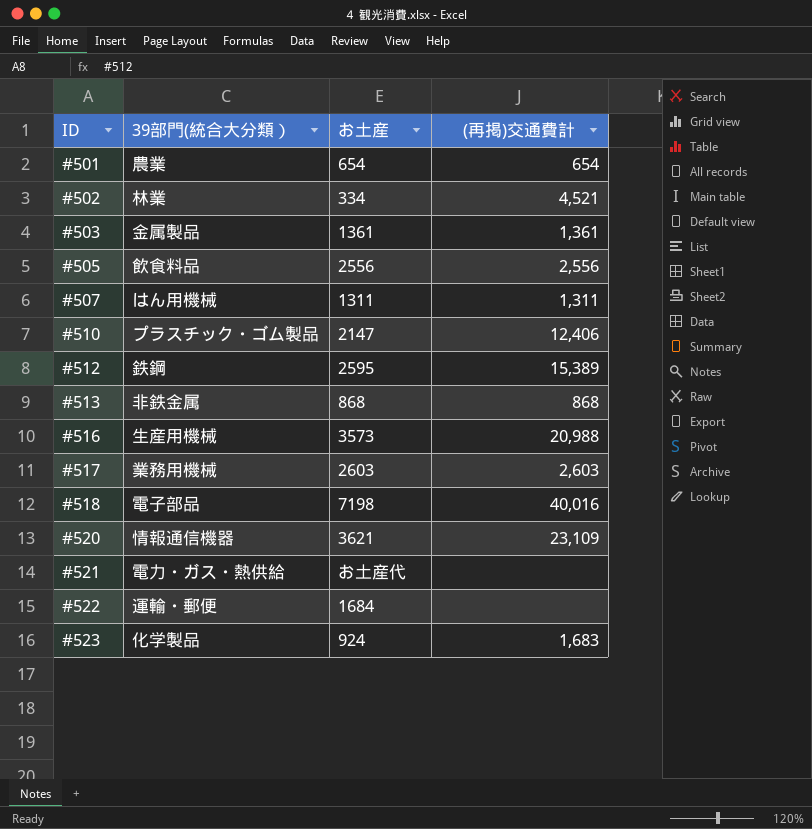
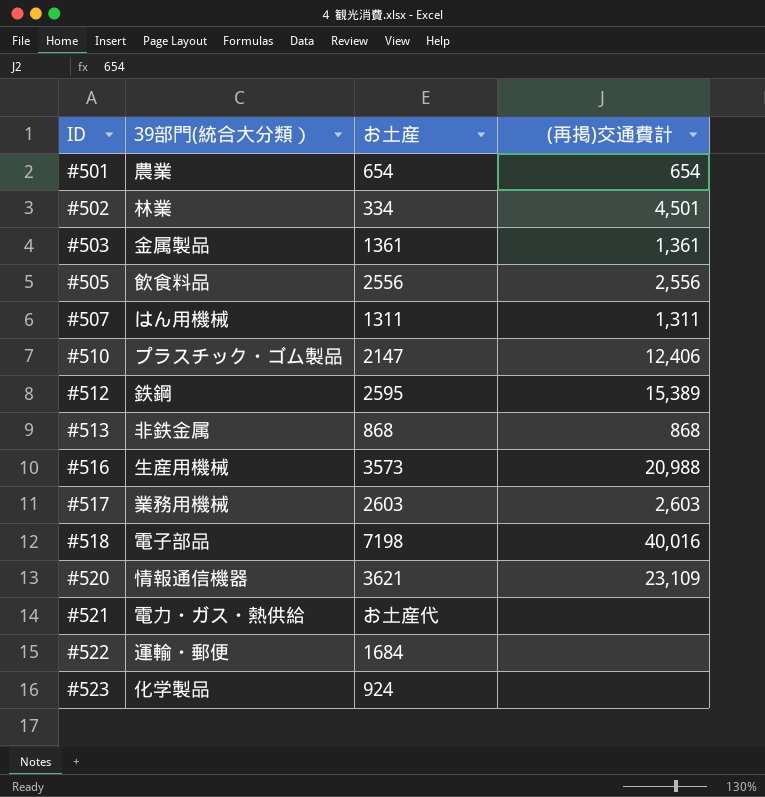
#502 | (再掲)交通費計: 4,521 -> 4,501
#523 | (再掲)交通費計: 1,683 -> none

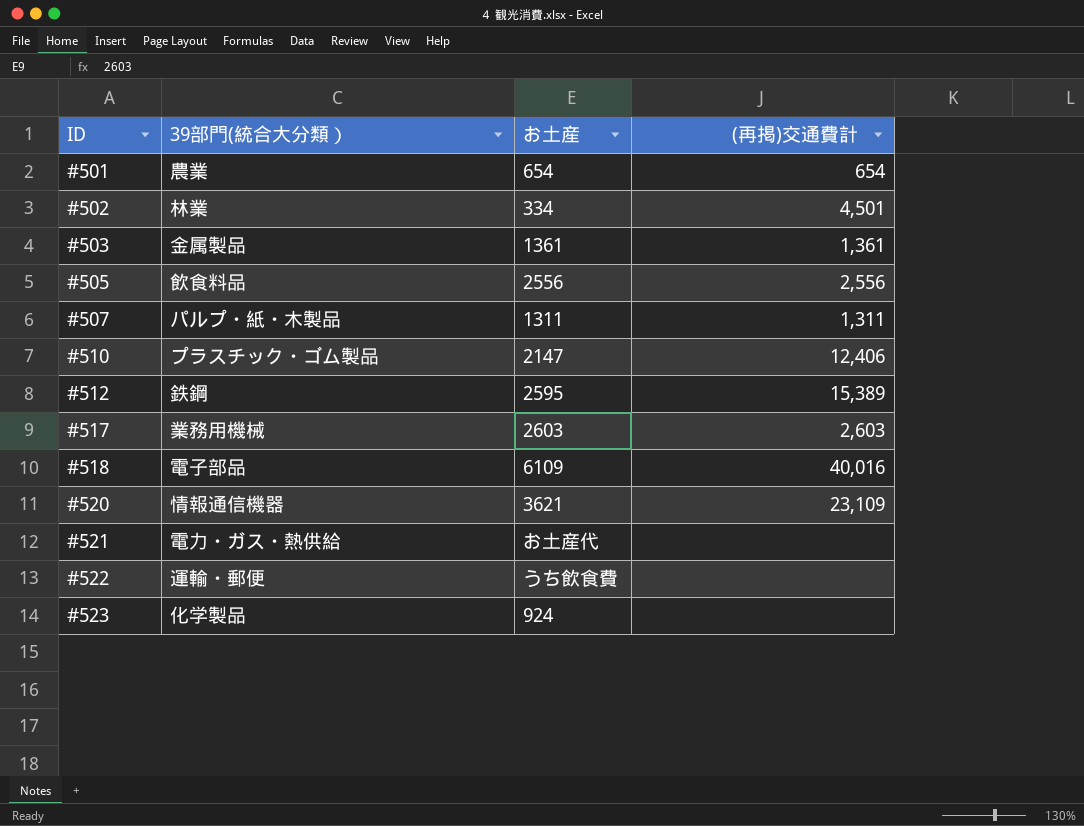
row #513: 非鉄金属 | 868 | 868 -> none
row #516: 生産用機械 | 3573 | 20,988 -> none
#507 | 39部門(統合大分類）: はん用機械 -> パルプ・紙・木製品
#518 | お土産: 7198 -> 6109
#522 | お土産: 1684 -> うち飲食費

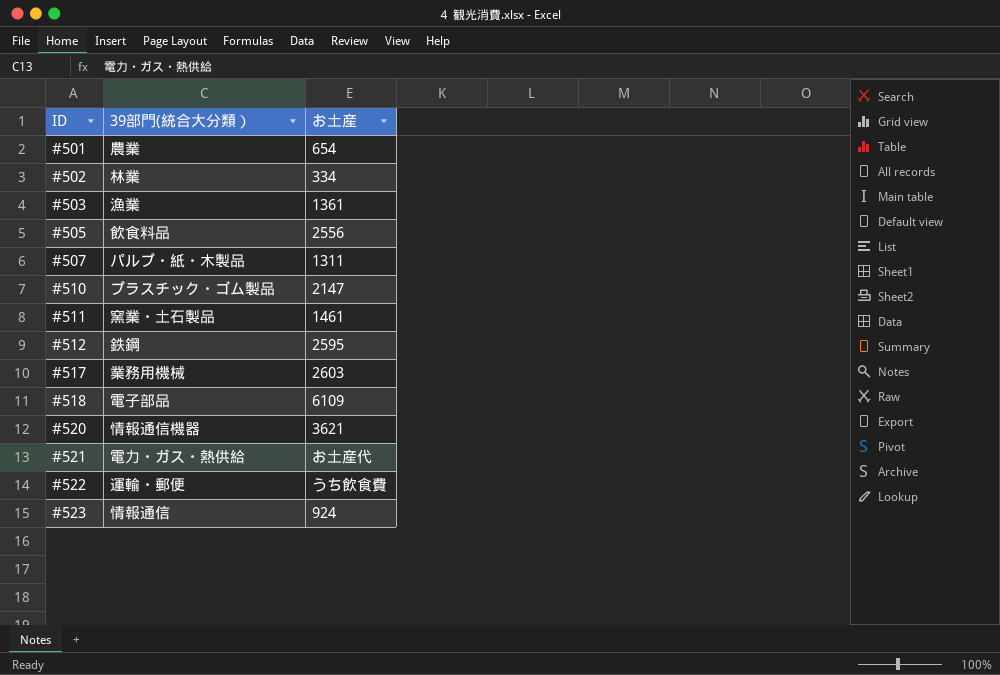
column (再掲)交通費計 | position: 4 -> none
#503 | 39部門(統合大分類）: 金属製品 -> 漁業
row #511: none -> 窯業・土石製品 | 1461
#523 | 39部門(統合大分類）: 化学製品 -> 情報通信

